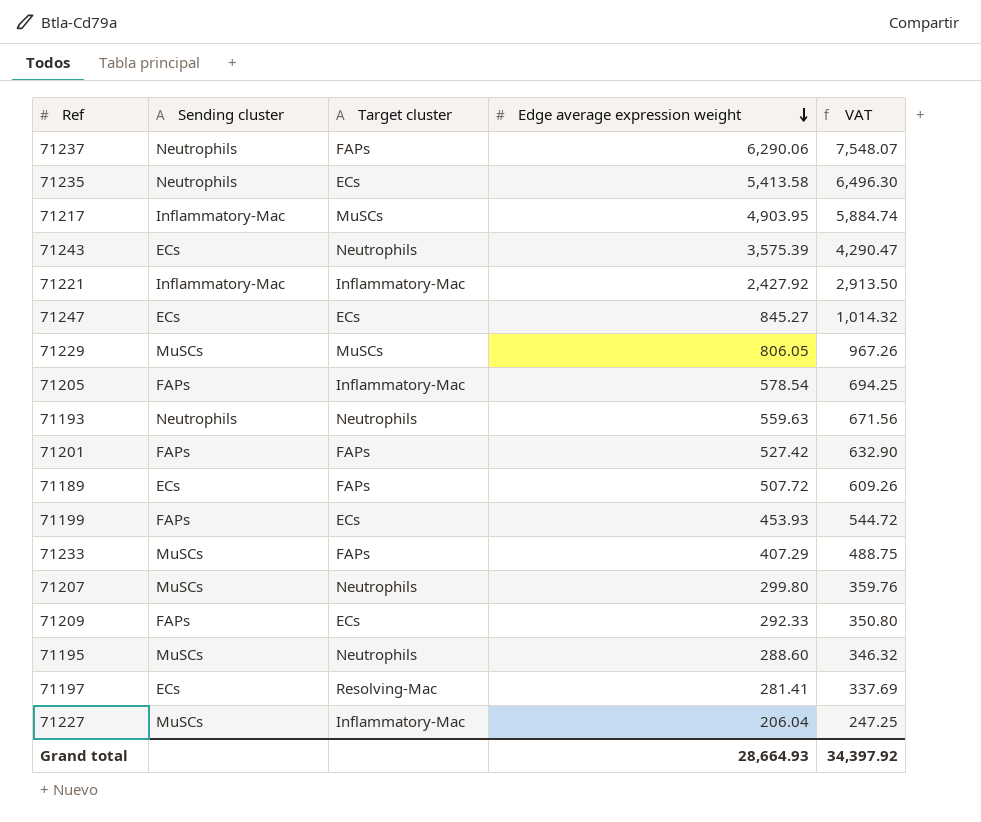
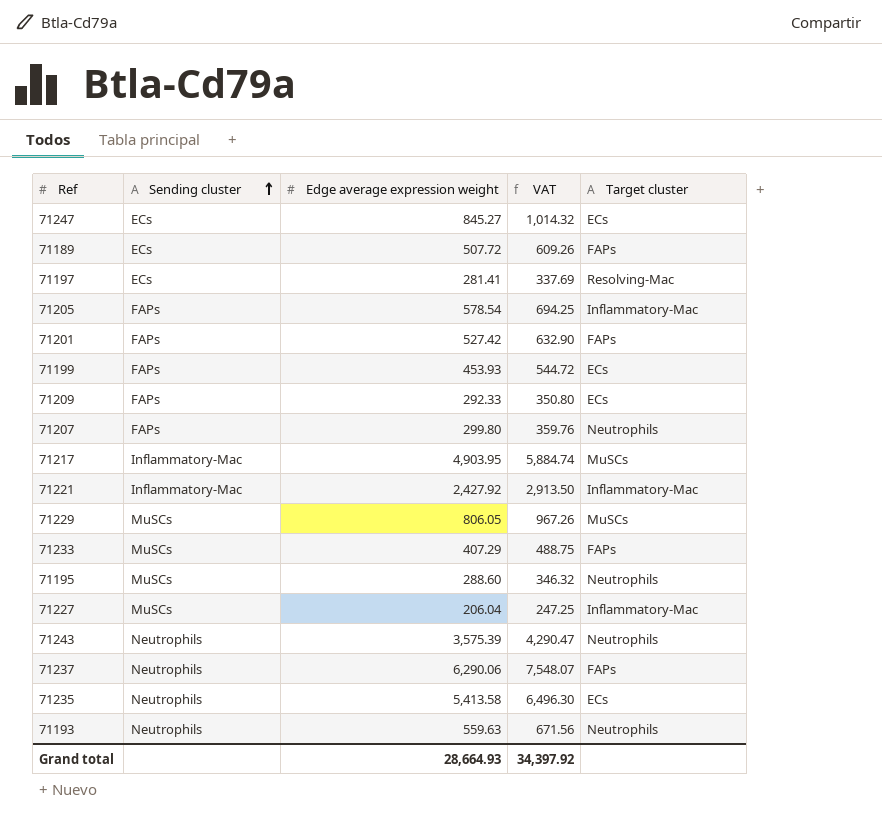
row order: Edge average expression weight descending -> Sending cluster ascending
column Target cluster | position: 3 -> 5
71207 | Sending cluster: MuSCs -> FAPs
71243 | Sending cluster: ECs -> Neutrophils

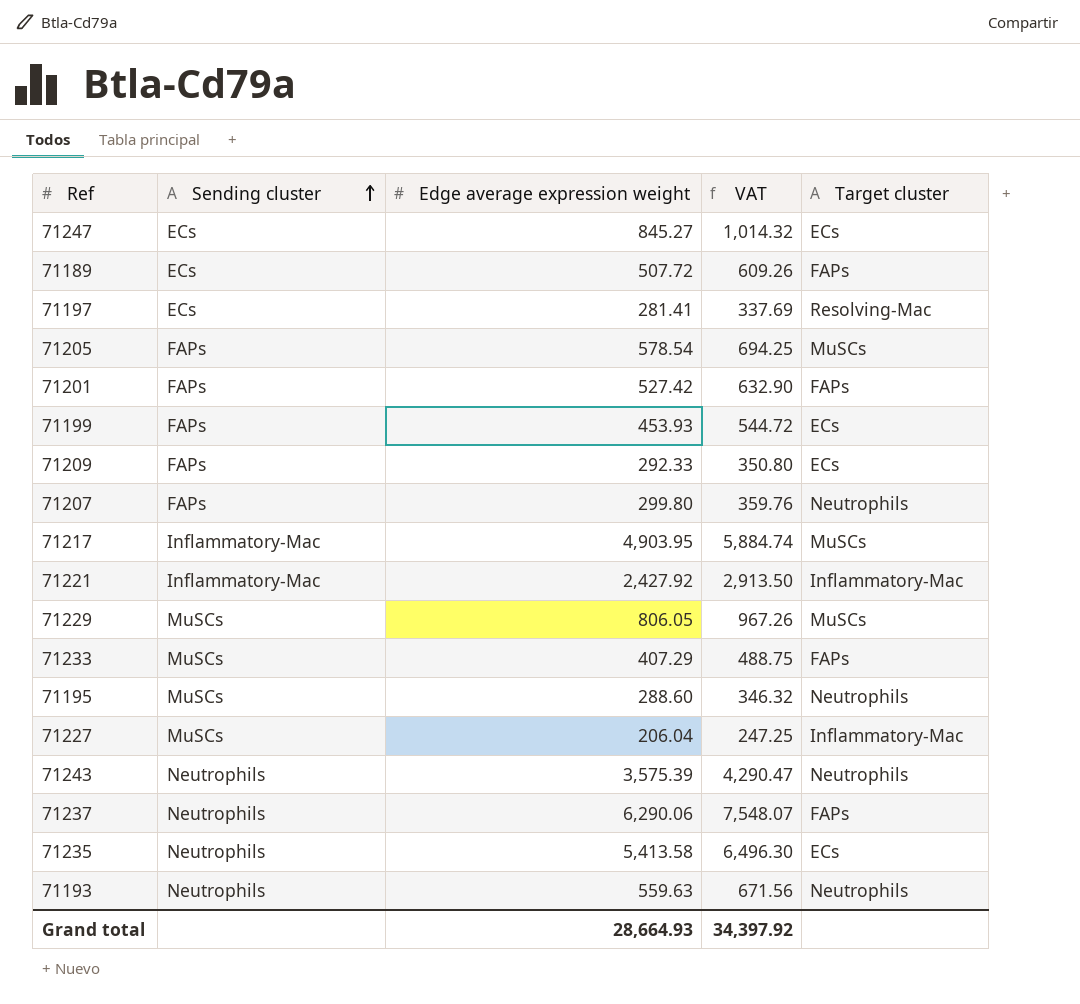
71205 | Target cluster: Inflammatory-Mac -> MuSCs

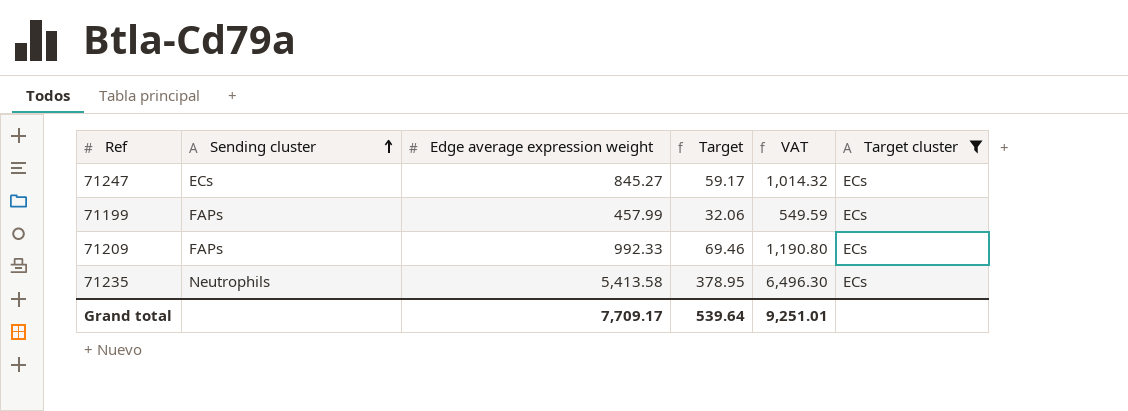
filter: none -> Target cluster = ECs
column Target | formula: none -> [Edge average expression weight] * 0.07
71199 | Edge average expression weight: 453.93 -> 457.99
71199 | VAT: 544.72 -> 549.59
71209 | Edge average expression weight: 292.33 -> 992.33
71209 | VAT: 350.80 -> 1,190.80
Grand total | Edge average expression weight: 28,664.93 -> 7,709.17
Grand total | VAT: 34,397.92 -> 9,251.01

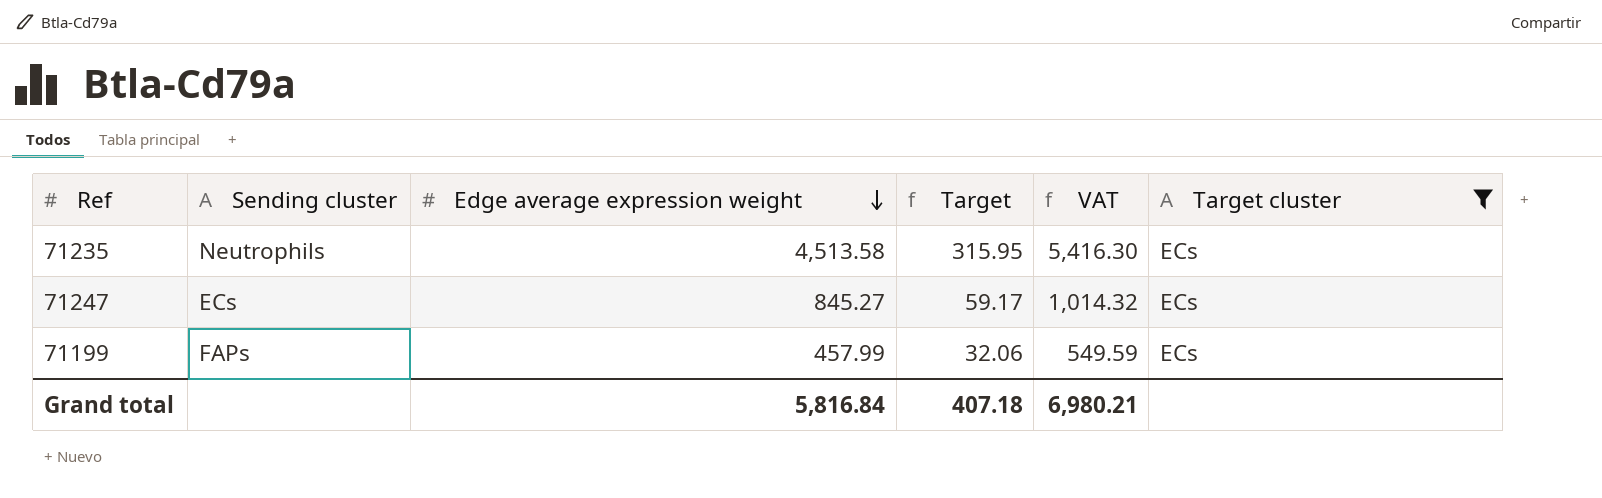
row order: Sending cluster ascending -> Edge average expression weight descending
row 71209: FAPs | 992.33 | 69.46 | 1,190.80 | ECs -> none
71235 | Edge average expression weight: 5,413.58 -> 4,513.58
71235 | Target: 378.95 -> 315.95
71235 | VAT: 6,496.30 -> 5,416.30
Grand total | Edge average expression weight: 7,709.17 -> 5,816.84
Grand total | Target: 539.64 -> 407.18
Grand total | VAT: 9,251.01 -> 6,980.21

